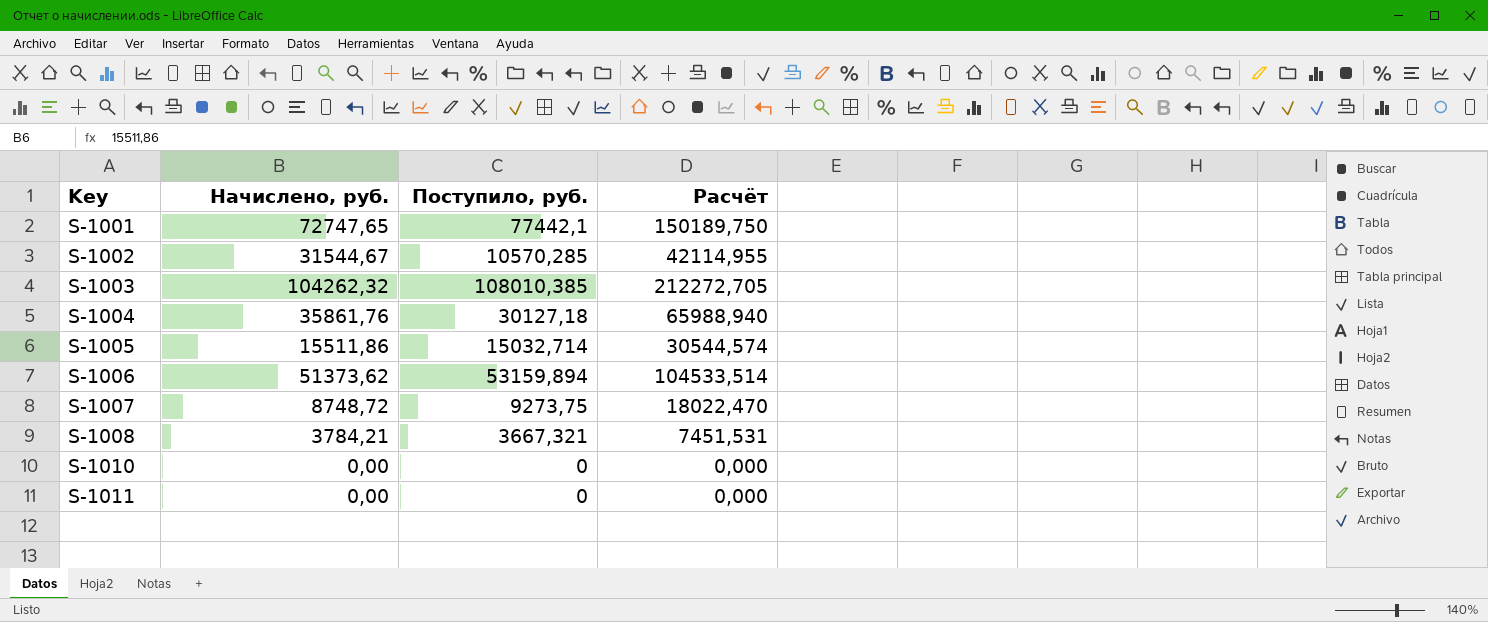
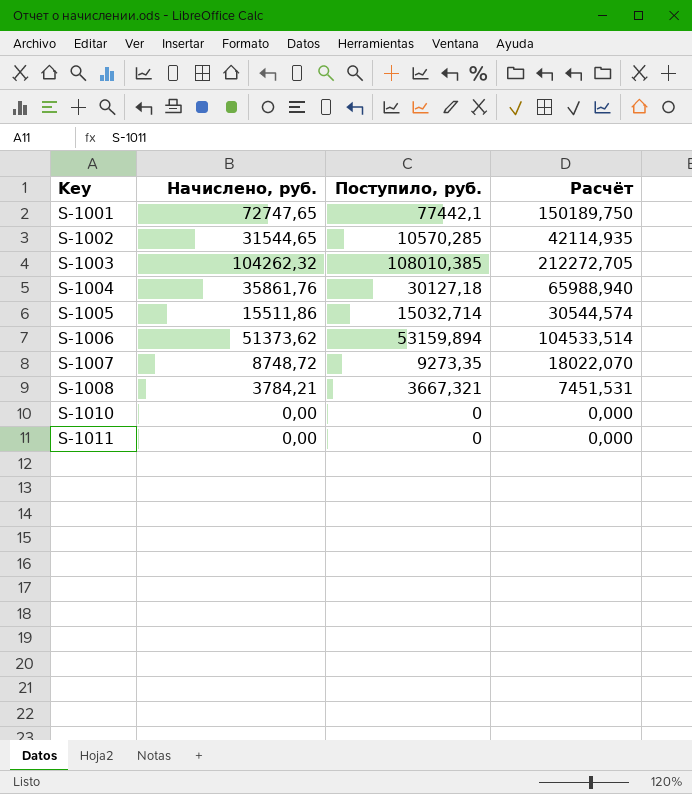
S-1002 | Начислено, руб.: 31544,67 -> 31544,65
S-1002 | Расчёт: 42114,955 -> 42114,935
S-1007 | Поступило, руб.: 9273,75 -> 9273,35
S-1007 | Расчёт: 18022,470 -> 18022,070

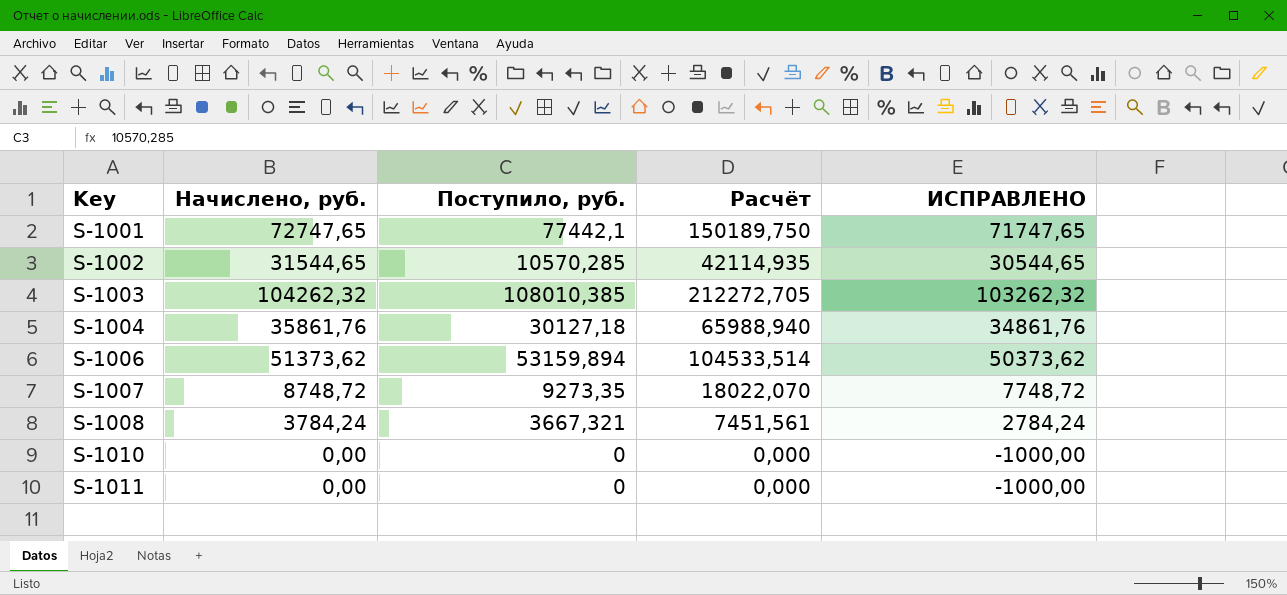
column ИСПРАВЛЕНО | formula: none -> [Начислено, руб.] - 1000
row S-1005: 15511,86 | 15032,714 | 30544,574 -> none
S-1008 | Начислено, руб.: 3784,21 -> 3784,24
S-1008 | Расчёт: 7451,531 -> 7451,561

